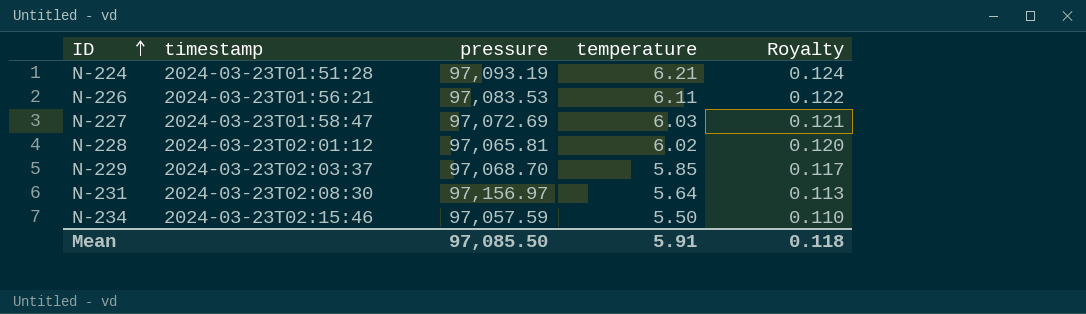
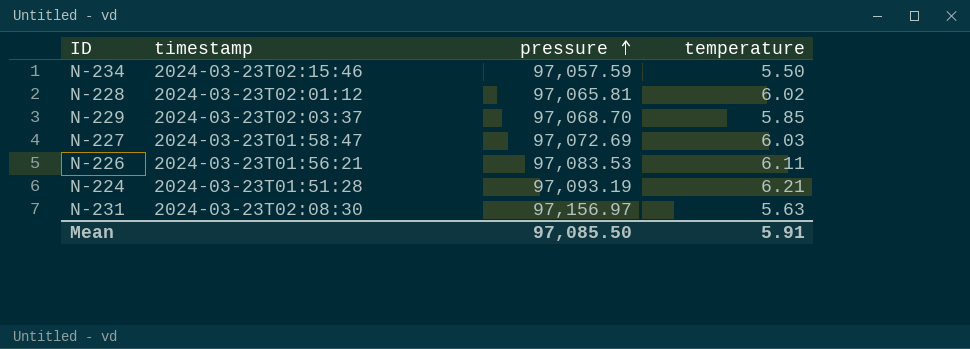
row order: ID ascending -> pressure ascending
column Royalty | formula: [temperature] * 0.02 -> none
N-231 | temperature: 5.64 -> 5.63

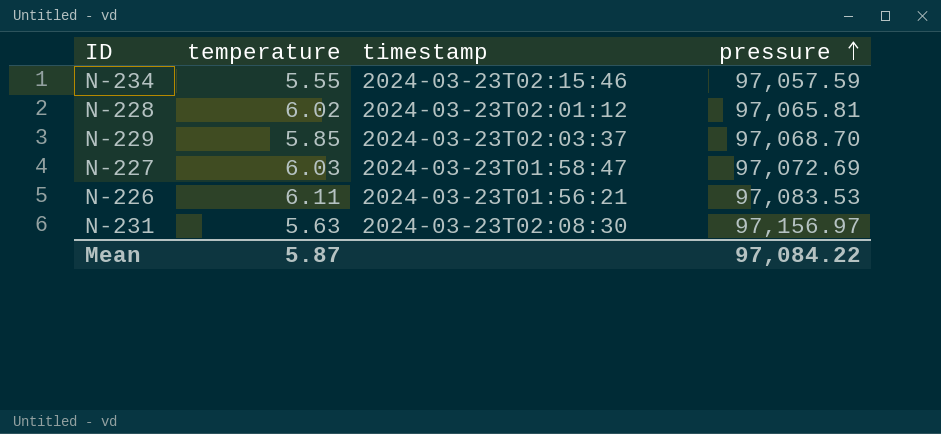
column temperature | position: 4 -> 2
row N-224: 2024-03-23T01:51:28 | 97,093.19 | 6.21 -> none
N-234 | temperature: 5.50 -> 5.55
Mean | temperature: 5.91 -> 5.87
Mean | pressure: 97,085.50 -> 97,084.22

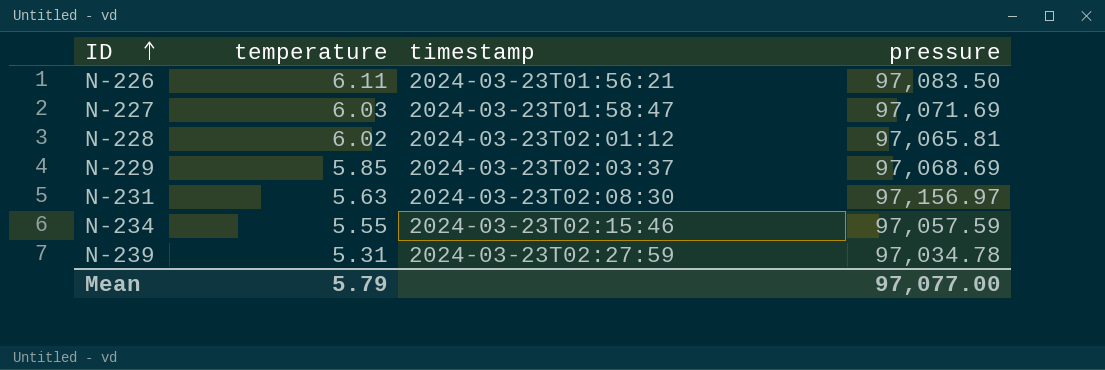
row order: pressure ascending -> ID ascending
N-226 | pressure: 97,083.53 -> 97,083.50
N-227 | pressure: 97,072.69 -> 97,071.69
N-229 | pressure: 97,068.70 -> 97,068.69
row N-239: none -> 5.31 | 2024-03-23T02:27:59 | 97,034.78
Mean | temperature: 5.87 -> 5.79
Mean | pressure: 97,084.22 -> 97,077.00

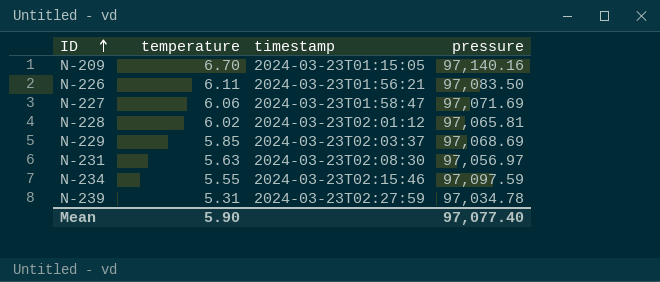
row N-209: none -> 6.70 | 2024-03-23T01:15:05 | 97,140.16
N-227 | temperature: 6.03 -> 6.06
N-231 | pressure: 97,156.97 -> 97,056.97
N-234 | pressure: 97,057.59 -> 97,097.59
Mean | temperature: 5.79 -> 5.90
Mean | pressure: 97,077.00 -> 97,077.40

